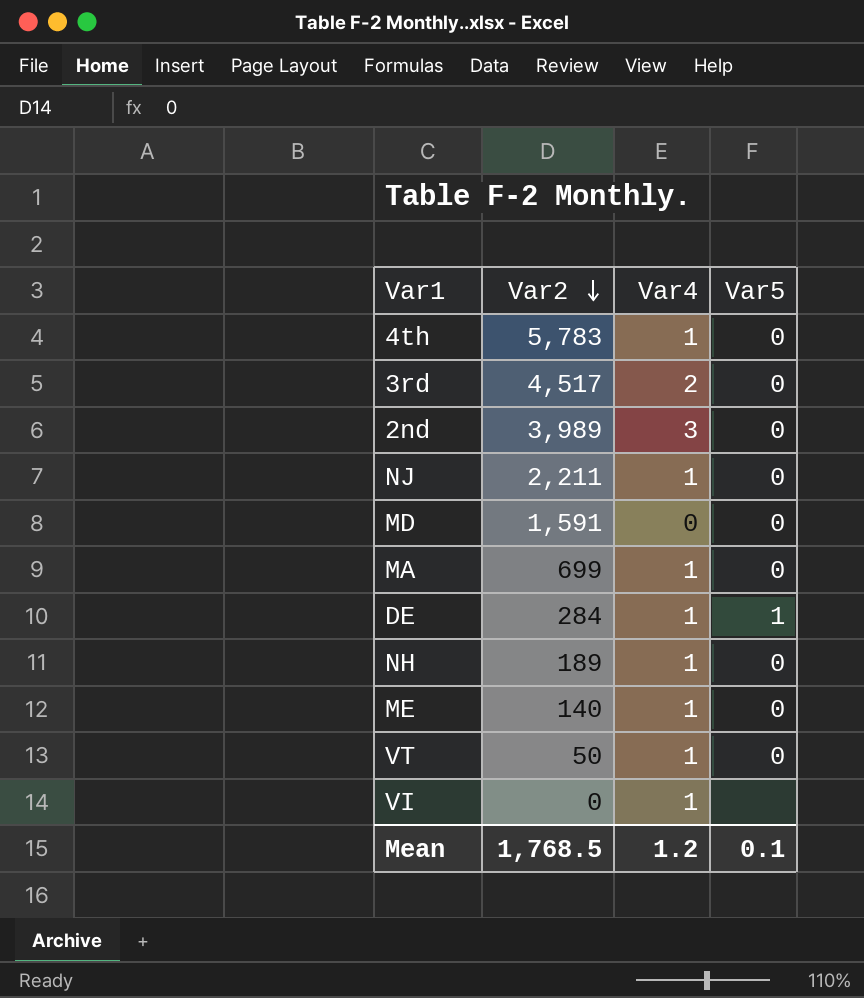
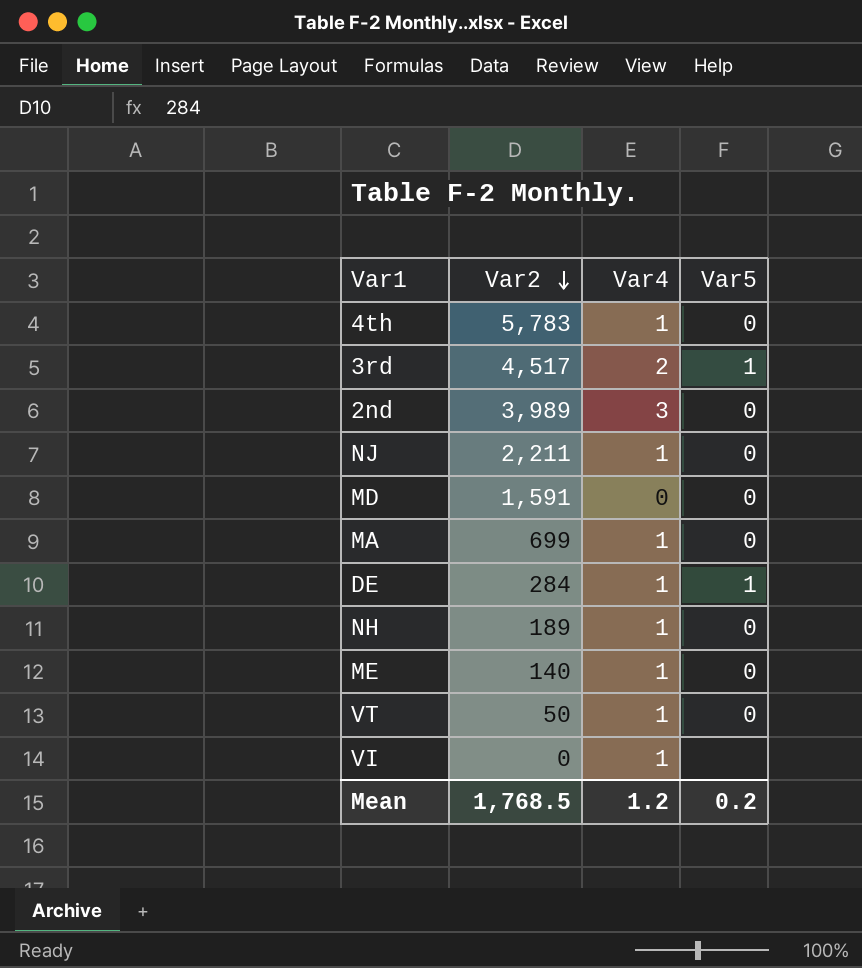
3rd | Var5: 0 -> 1
Mean | Var5: 0.1 -> 0.2

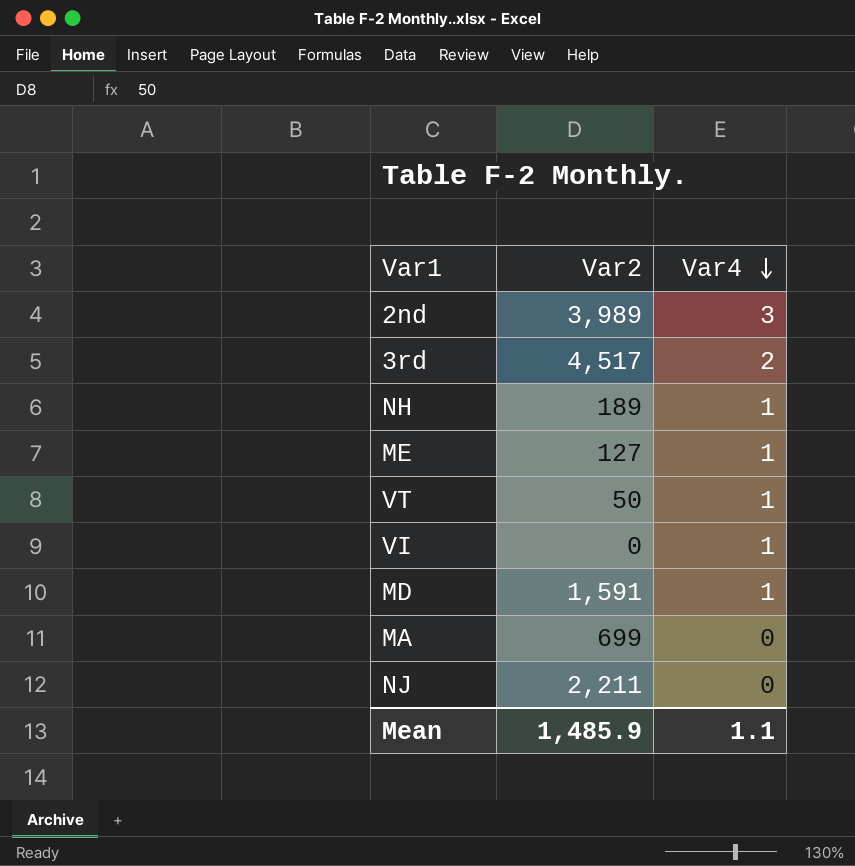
row order: Var2 descending -> Var4 descending
column Var5 | position: 4 -> none
row 4th: 5,783 | 1 | 0 -> none
row DE: 284 | 1 | 1 -> none
ME | Var2: 140 -> 127
MD | Var4: 0 -> 1
MA | Var4: 1 -> 0
NJ | Var4: 1 -> 0
Mean | Var2: 1,768.5 -> 1,485.9
Mean | Var4: 1.2 -> 1.1

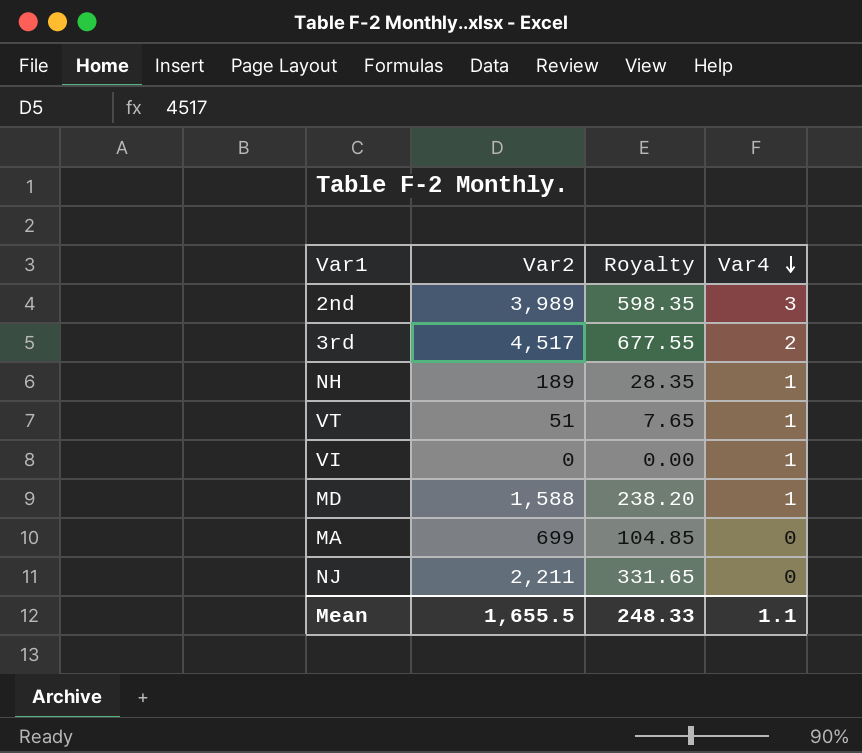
column Royalty | formula: none -> [Var2] * 0.15
row ME: 127 | 1 -> none
VT | Var2: 50 -> 51
MD | Var2: 1,591 -> 1,588
Mean | Var2: 1,485.9 -> 1,655.5

